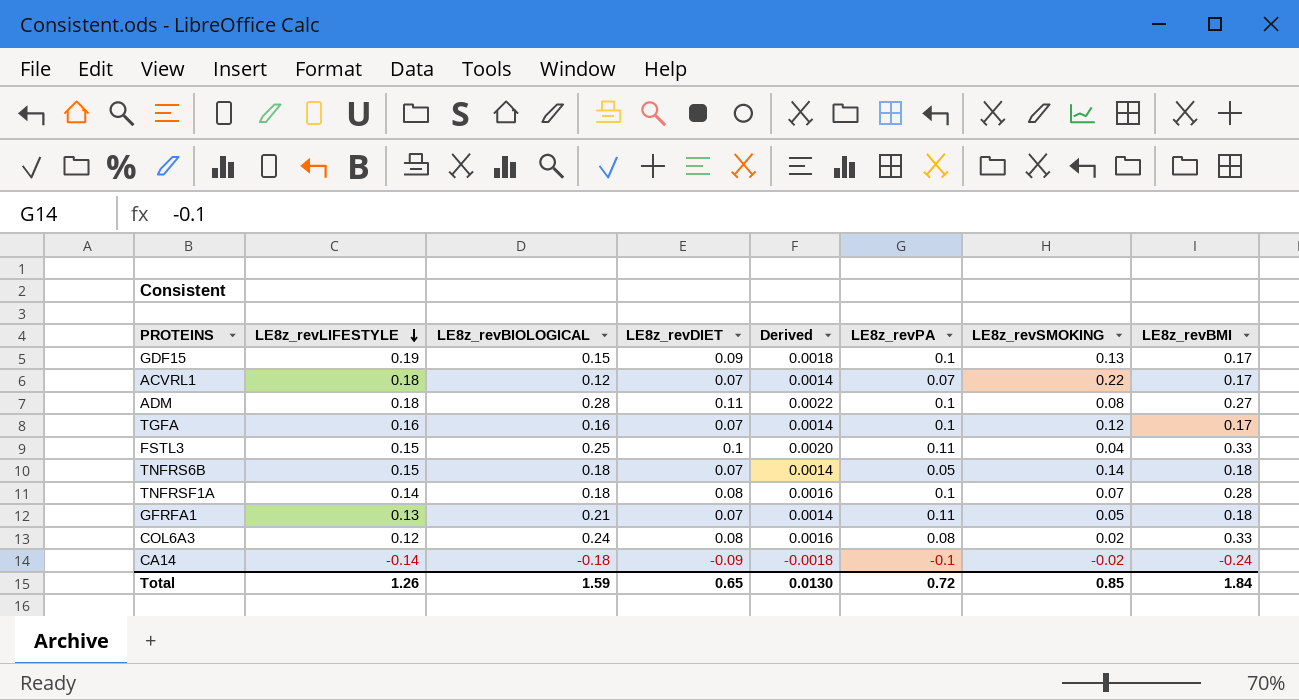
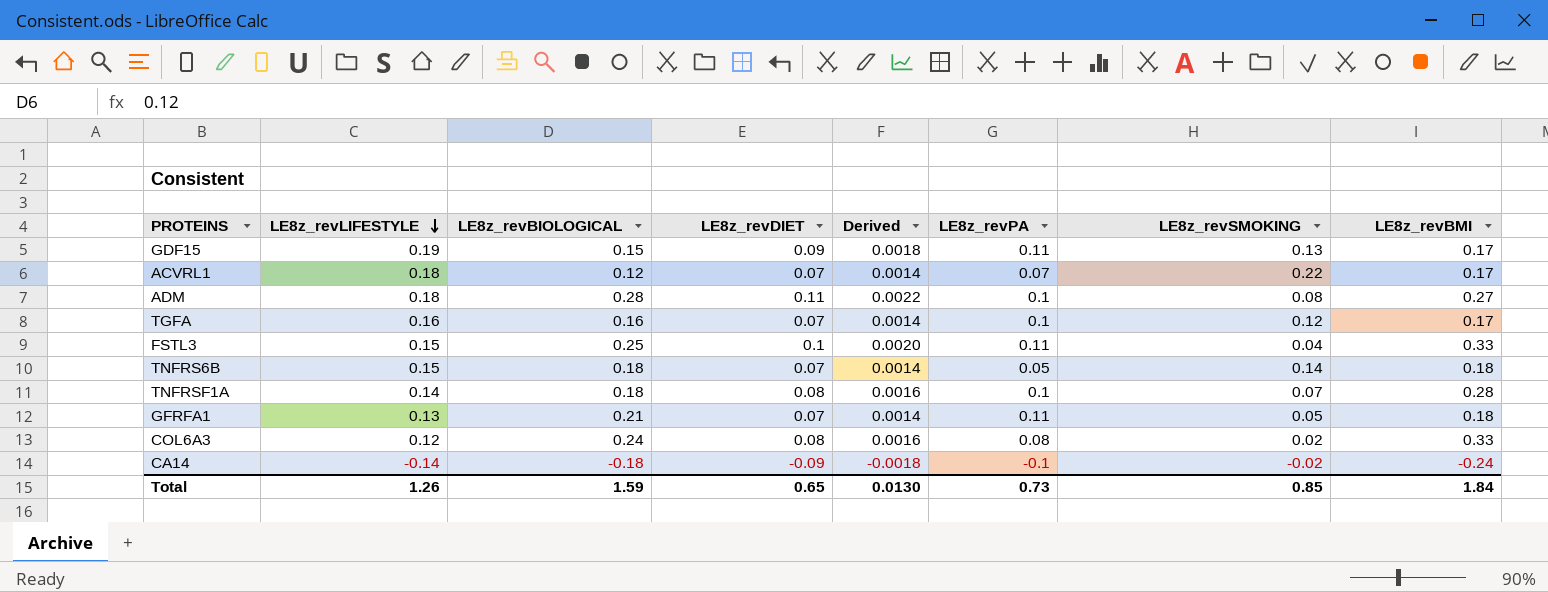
GDF15 | LE8z_revPA: 0.1 -> 0.11
Total | LE8z_revPA: 0.72 -> 0.73

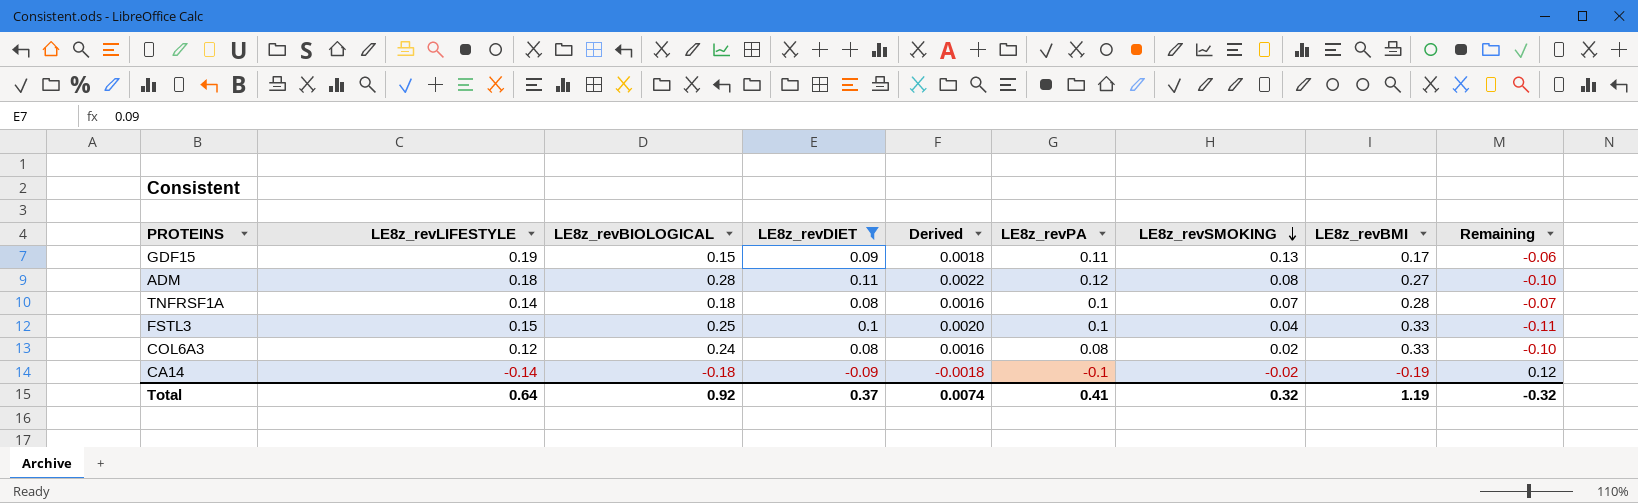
filter: none -> LE8z_revDIET != 0.07
row order: LE8z_revLIFESTYLE descending -> LE8z_revSMOKING descending
column Remaining | formula: none -> [LE8z_revSMOKING] - [LE8z_revLIFESTYLE]
ADM | LE8z_revPA: 0.1 -> 0.12
FSTL3 | LE8z_revPA: 0.11 -> 0.1
CA14 | LE8z_revBMI: -0.24 -> -0.19
Total | LE8z_revLIFESTYLE: 1.26 -> 0.64
Total | LE8z_revBIOLOGICAL: 1.59 -> 0.92
Total | LE8z_revDIET: 0.65 -> 0.37
Total | Derived: 0.0130 -> 0.0074
Total | LE8z_revPA: 0.73 -> 0.41
Total | LE8z_revSMOKING: 0.85 -> 0.32
Total | LE8z_revBMI: 1.84 -> 1.19

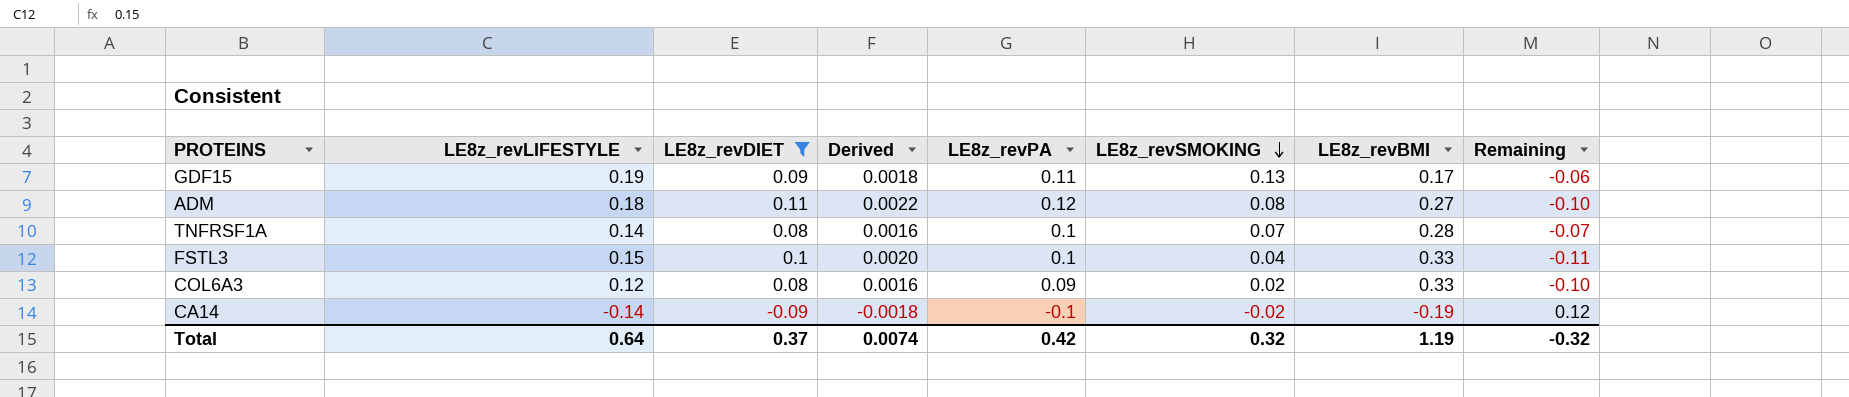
column LE8z_revBIOLOGICAL | position: 3 -> none
COL6A3 | LE8z_revPA: 0.08 -> 0.09
Total | LE8z_revPA: 0.41 -> 0.42

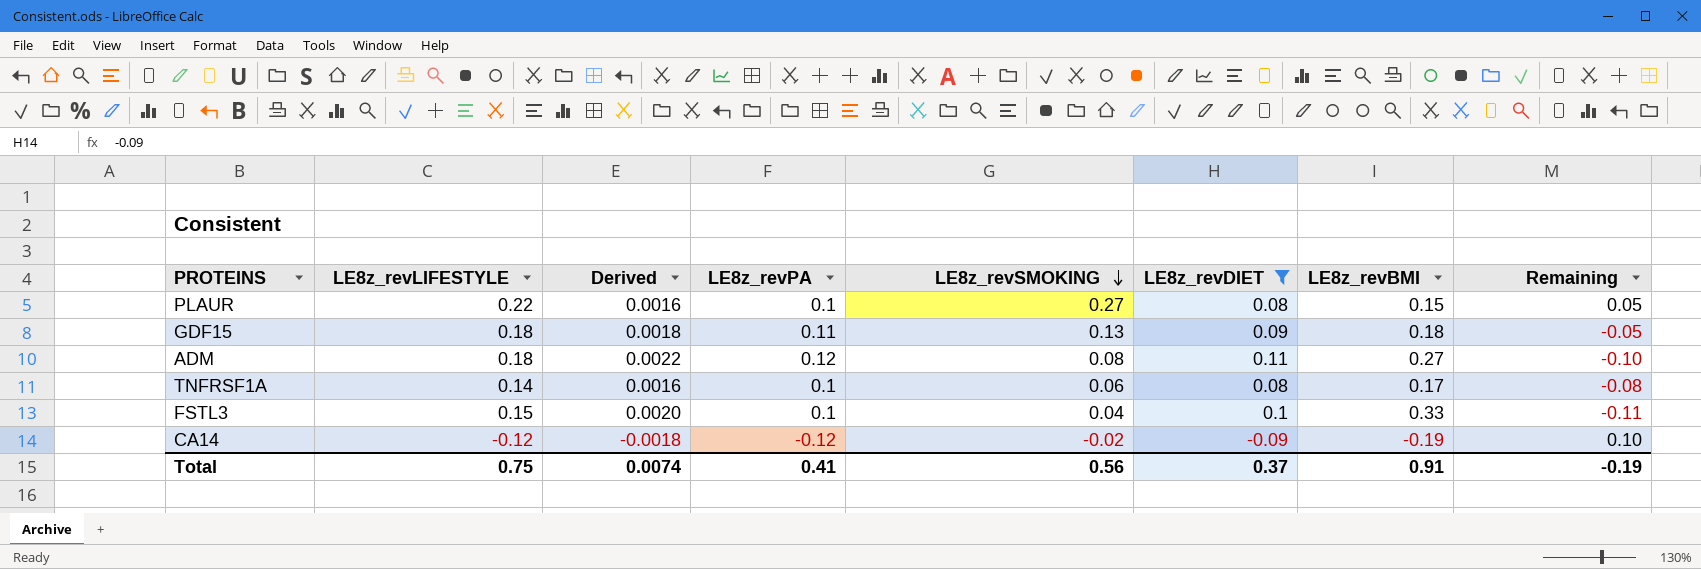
column LE8z_revDIET | position: 3 -> 6
row COL6A3: 0.12 | 0.08 | 0.0016 | 0.09 | 0.02 | 0.33 | -0.10 -> none
row PLAUR: none -> 0.22 | 0.0016 | 0.1 | 0.27 | 0.08 | 0.15 | 0.05
GDF15 | LE8z_revLIFESTYLE: 0.19 -> 0.18
GDF15 | LE8z_revBMI: 0.17 -> 0.18
GDF15 | Remaining: -0.06 -> -0.05
TNFRSF1A | LE8z_revSMOKING: 0.07 -> 0.06
TNFRSF1A | LE8z_revBMI: 0.28 -> 0.17
TNFRSF1A | Remaining: -0.07 -> -0.08
CA14 | LE8z_revLIFESTYLE: -0.14 -> -0.12
CA14 | LE8z_revPA: -0.1 -> -0.12
CA14 | Remaining: 0.12 -> 0.10
Total | LE8z_revLIFESTYLE: 0.64 -> 0.75
Total | LE8z_revPA: 0.42 -> 0.41
Total | LE8z_revSMOKING: 0.32 -> 0.56
Total | LE8z_revBMI: 1.19 -> 0.91
Total | Remaining: -0.32 -> -0.19

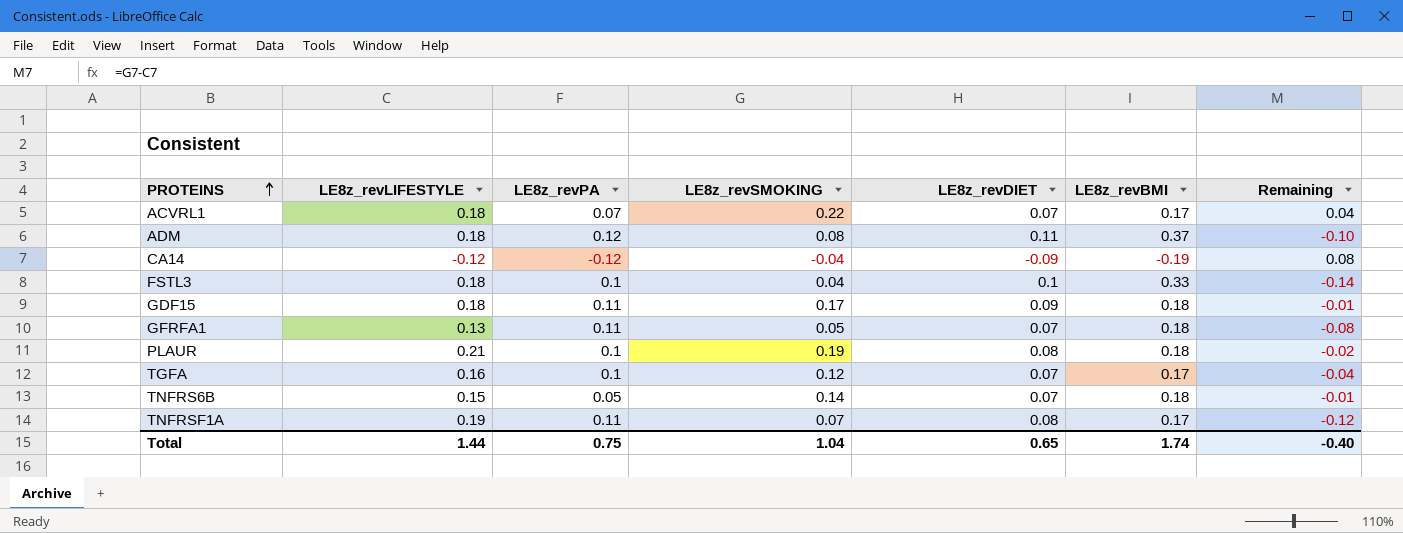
filter: LE8z_revDIET != 0.07 -> none
row order: LE8z_revSMOKING descending -> PROTEINS ascending
column Derived | formula: [LE8z_revDIET] * 0.02 -> none
ADM | LE8z_revBMI: 0.27 -> 0.37
CA14 | LE8z_revSMOKING: -0.02 -> -0.04
CA14 | Remaining: 0.10 -> 0.08
FSTL3 | LE8z_revLIFESTYLE: 0.15 -> 0.18
FSTL3 | Remaining: -0.11 -> -0.14
GDF15 | LE8z_revSMOKING: 0.13 -> 0.17
GDF15 | Remaining: -0.05 -> -0.01
PLAUR | LE8z_revLIFESTYLE: 0.22 -> 0.21
PLAUR | LE8z_revSMOKING: 0.27 -> 0.19
PLAUR | LE8z_revBMI: 0.15 -> 0.18
PLAUR | Remaining: 0.05 -> -0.02
TNFRSF1A | LE8z_revLIFESTYLE: 0.14 -> 0.19
TNFRSF1A | LE8z_revPA: 0.1 -> 0.11
TNFRSF1A | LE8z_revSMOKING: 0.06 -> 0.07
TNFRSF1A | Remaining: -0.08 -> -0.12
Total | LE8z_revLIFESTYLE: 0.75 -> 1.44
Total | LE8z_revPA: 0.41 -> 0.75
Total | LE8z_revSMOKING: 0.56 -> 1.04
Total | LE8z_revDIET: 0.37 -> 0.65
Total | LE8z_revBMI: 0.91 -> 1.74
Total | Remaining: -0.19 -> -0.40

